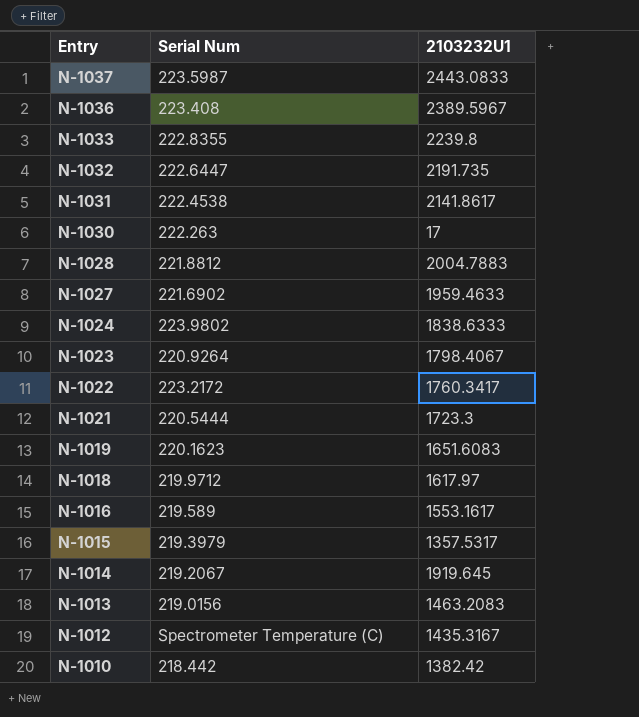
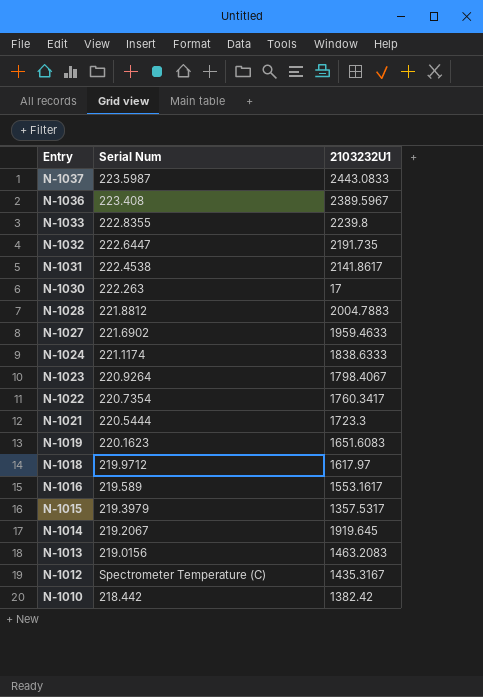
N-1024 | Serial Num: 223.9802 -> 221.1174
N-1022 | Serial Num: 223.2172 -> 220.7354

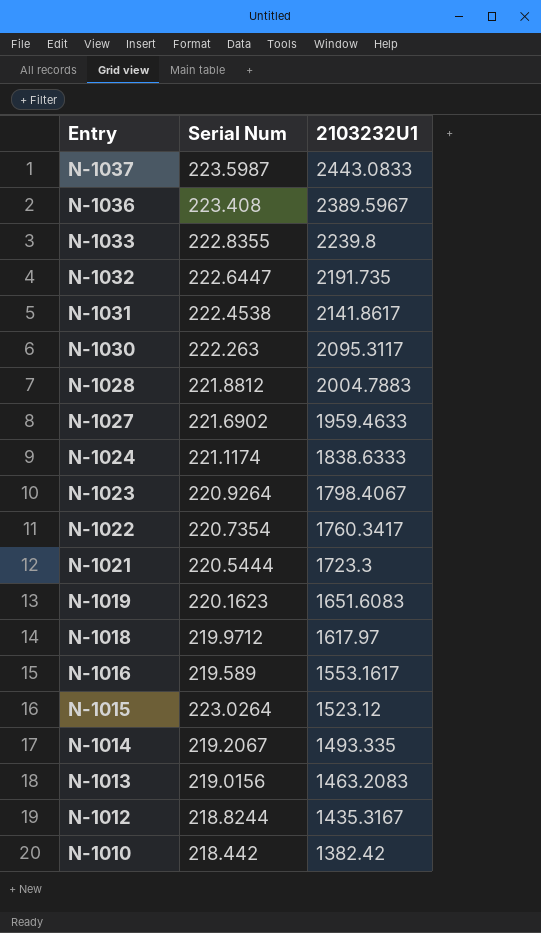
N-1030 | 2103232U1: 17 -> 2095.3117
N-1015 | Serial Num: 219.3979 -> 223.0264
N-1015 | 2103232U1: 1357.5317 -> 1523.12
N-1014 | 2103232U1: 1919.645 -> 1493.335
N-1012 | Serial Num: Spectrometer Temperature (C) -> 218.8244

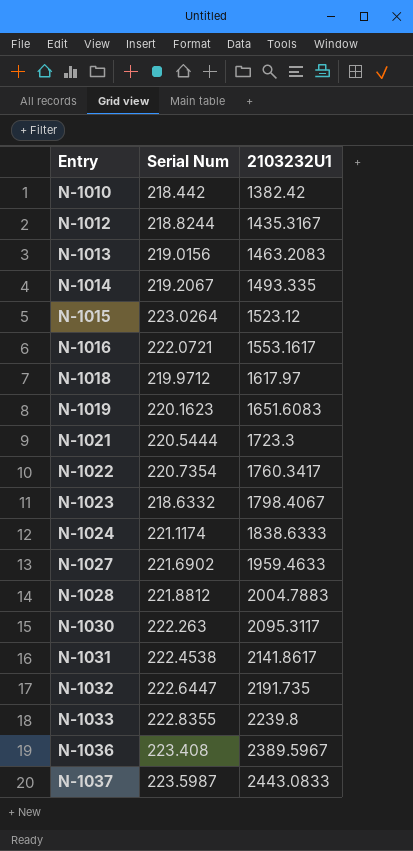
row order: Entry descending -> Entry ascending
N-1016 | Serial Num: 219.589 -> 222.0721
N-1023 | Serial Num: 220.9264 -> 218.6332

